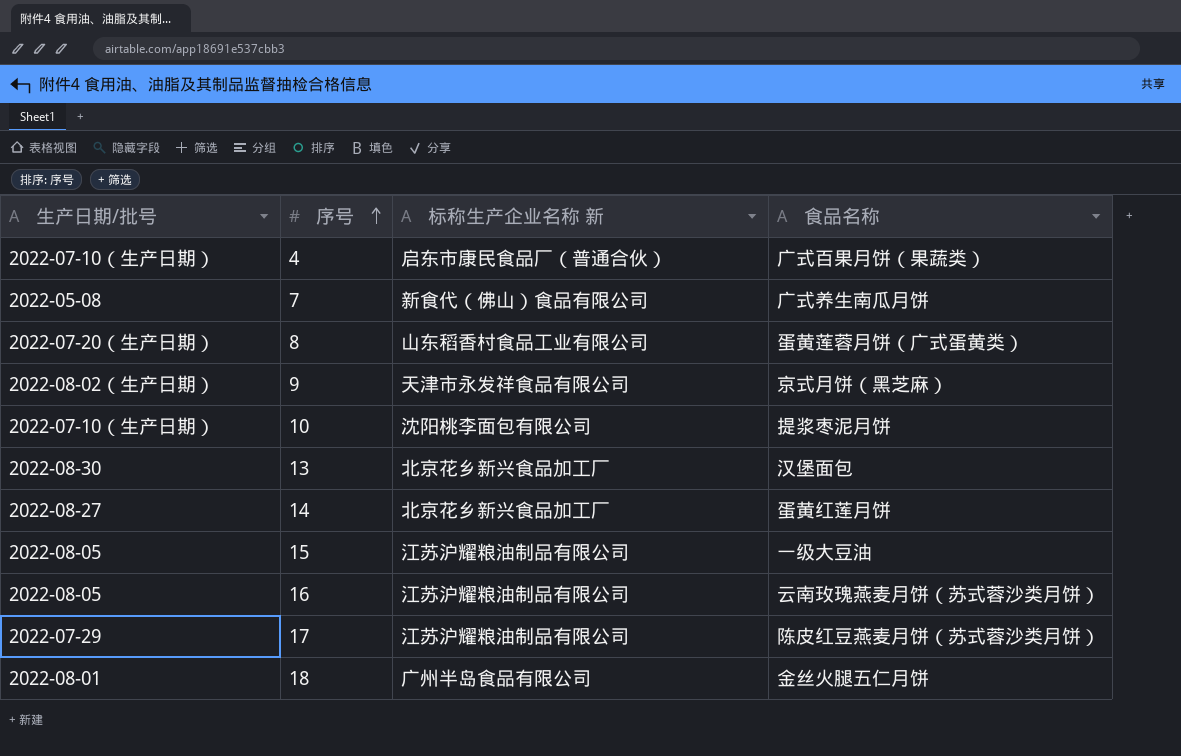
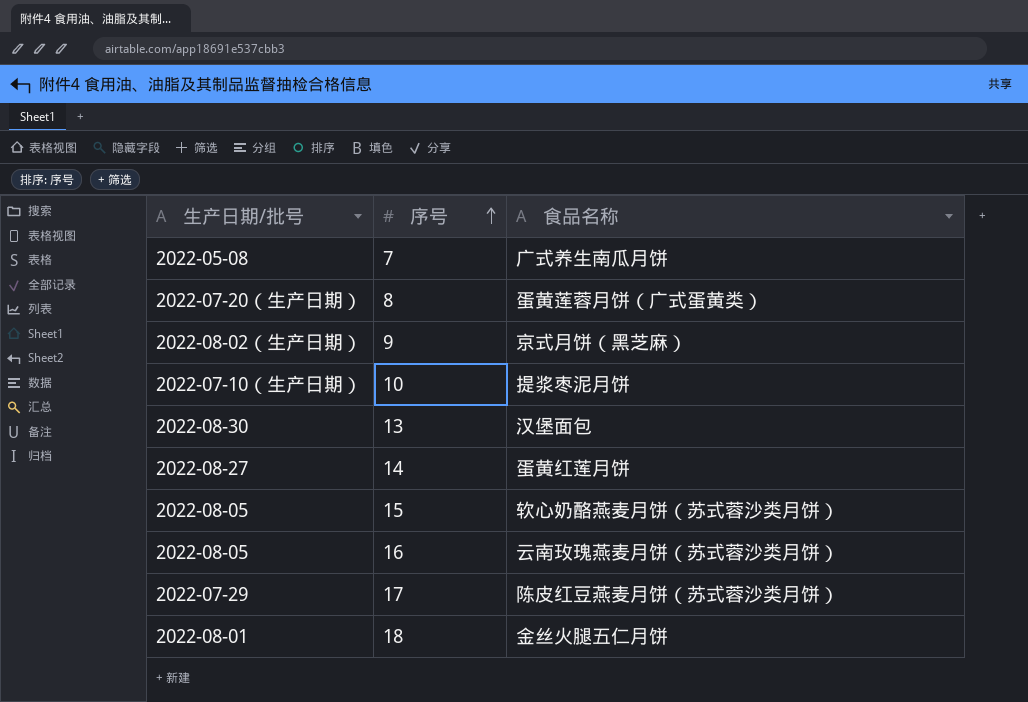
column 标称生产企业名称 新 | position: 3 -> none
row 4: 2022-07-10（生产日期） | 启东市康民食品厂（普通合伙） | 广式百果月饼（果蔬类） -> none
15 | 食品名称: 一级大豆油 -> 软心奶酪燕麦月饼（苏式蓉沙类月饼）

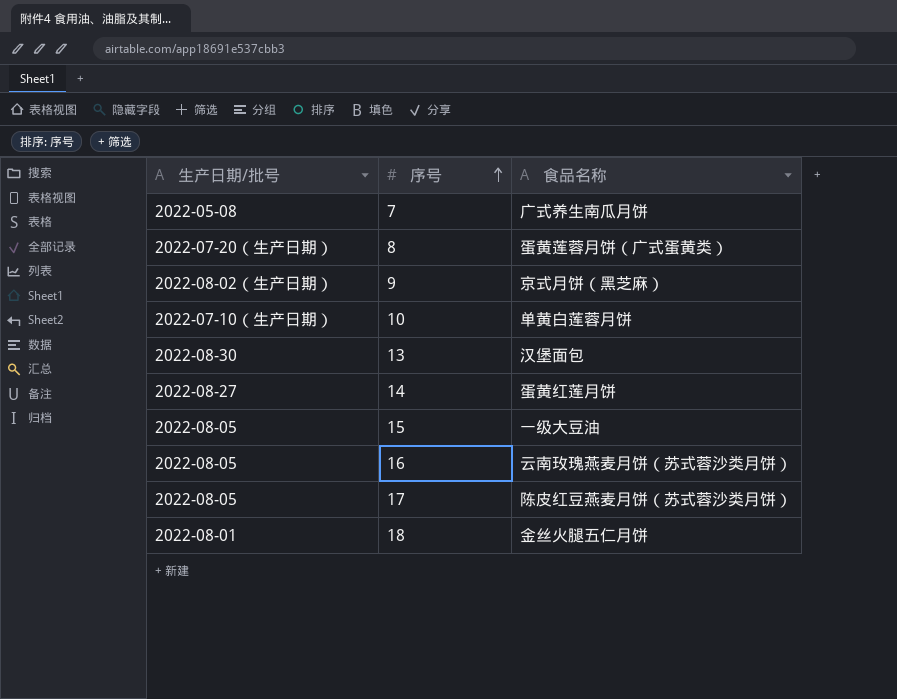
10 | 食品名称: 提浆枣泥月饼 -> 单黄白莲蓉月饼
15 | 食品名称: 软心奶酪燕麦月饼（苏式蓉沙类月饼） -> 一级大豆油
17 | 生产日期/批号: 2022-07-29 -> 2022-08-05

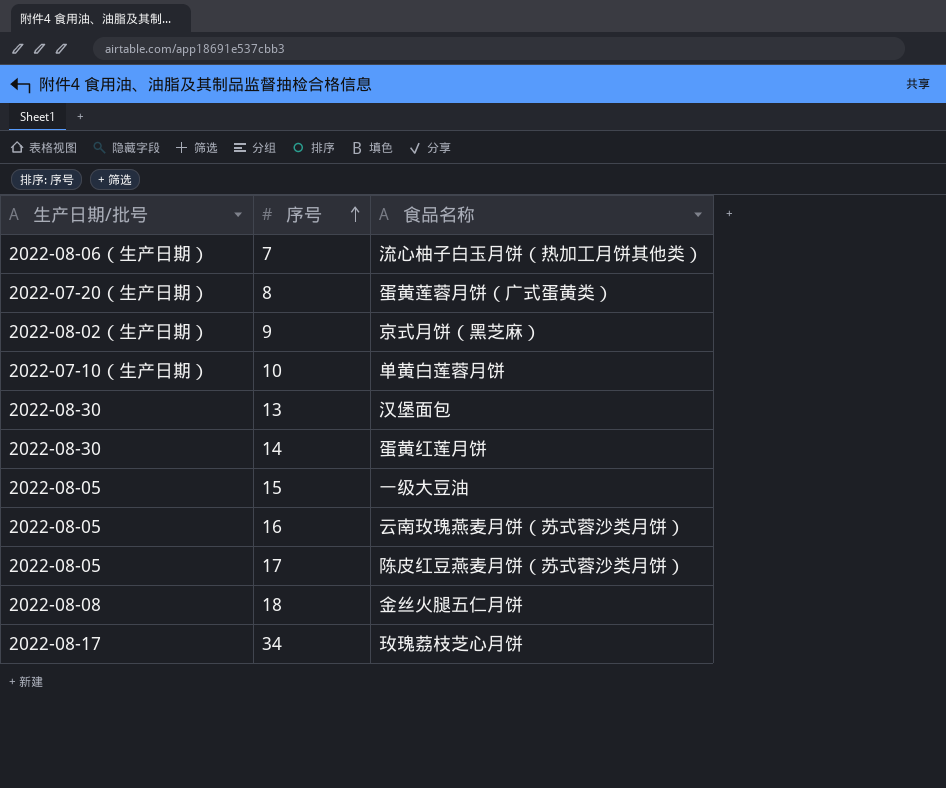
7 | 生产日期/批号: 2022-05-08 -> 2022-08-06（生产日期）
7 | 食品名称: 广式养生南瓜月饼 -> 流心柚子白玉月饼（热加工月饼其他类）
14 | 生产日期/批号: 2022-08-27 -> 2022-08-30
18 | 生产日期/批号: 2022-08-01 -> 2022-08-08
row 34: none -> 2022-08-17 | 玫瑰荔枝芝心月饼

